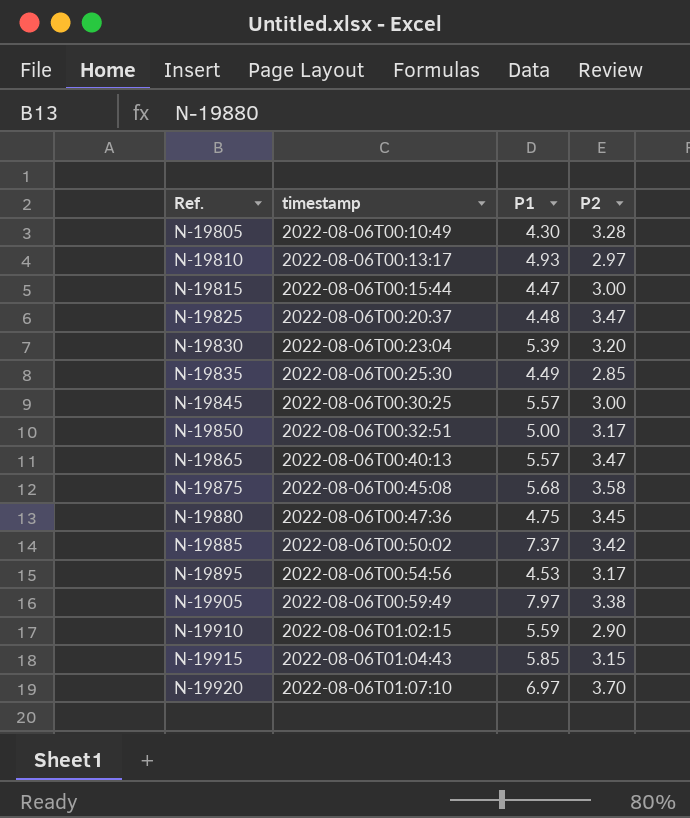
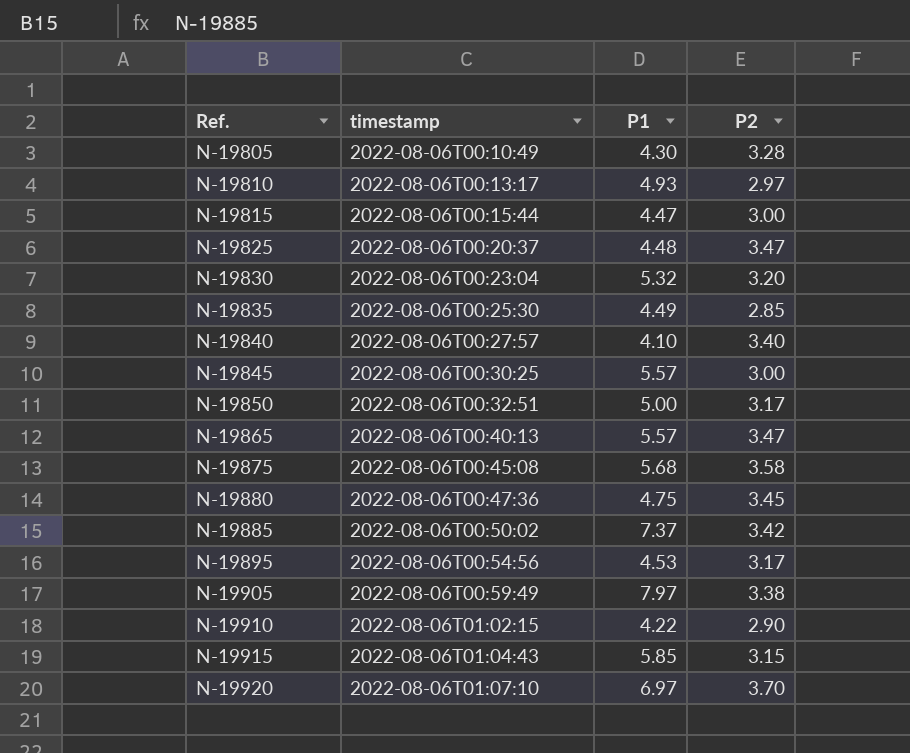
N-19830 | P1: 5.39 -> 5.32
row N-19840: none -> 2022-08-06T00:27:57 | 4.10 | 3.40
N-19910 | P1: 5.59 -> 4.22

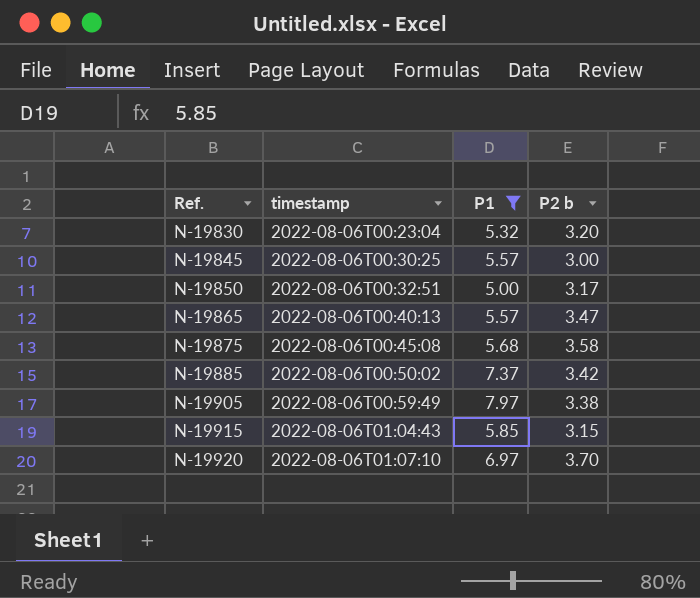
filter: none -> P1 >= 5.00
column name: P2 -> P2 b

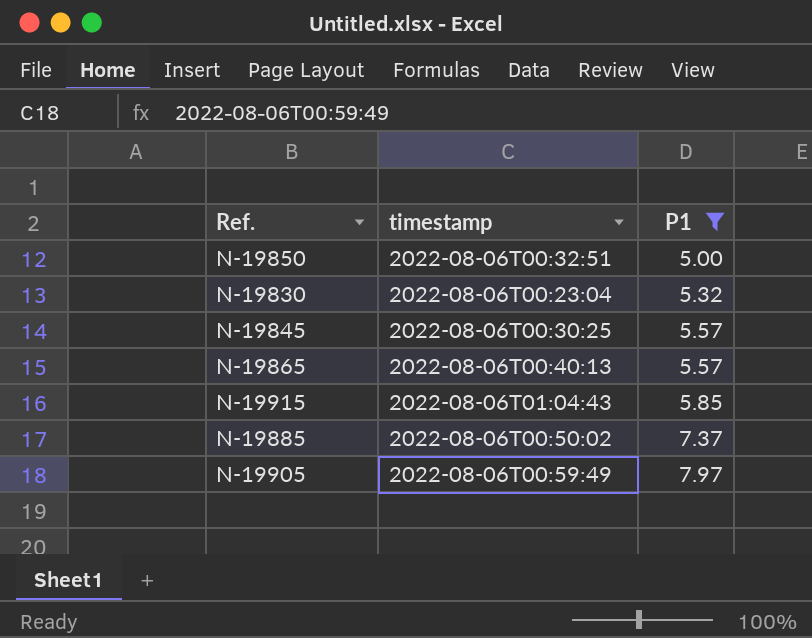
row order: Ref. ascending -> P1 ascending
column P2 b | position: 4 -> none
row N-19875: 2022-08-06T00:45:08 | 5.68 | 3.58 -> none
row N-19920: 2022-08-06T01:07:10 | 6.97 | 3.70 -> none

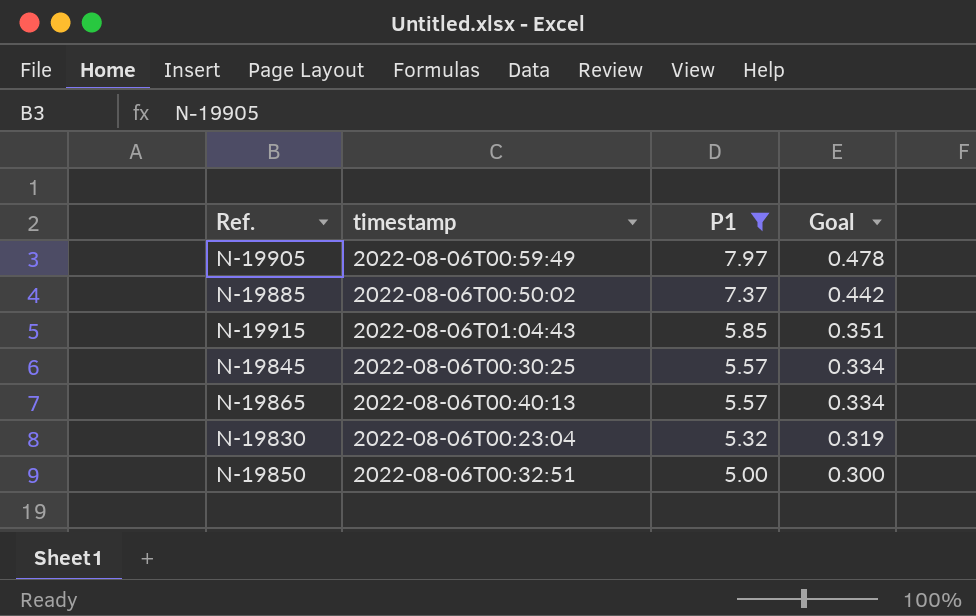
row order: P1 ascending -> P1 descending
column Goal | formula: none -> [P1] * 0.06

